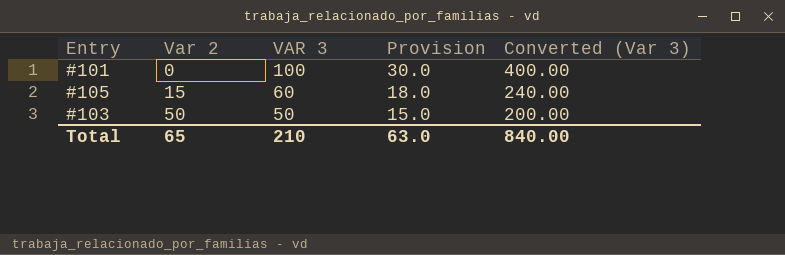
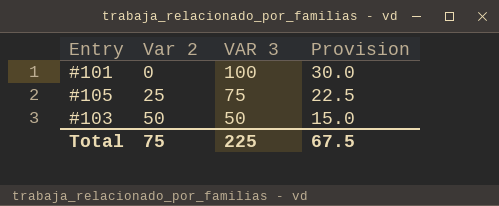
column Converted (Var 3) | formula: [VAR 3] * 4 -> none
#105 | Var 2: 15 -> 25
#105 | VAR 3: 60 -> 75
#105 | Provision: 18.0 -> 22.5
Total | Var 2: 65 -> 75
Total | VAR 3: 210 -> 225
Total | Provision: 63.0 -> 67.5

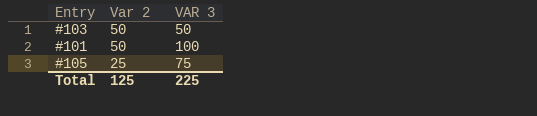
row order: Var 2 ascending -> Var 2 descending
column Provision | formula: [VAR 3] * 0.3 -> none
#101 | Var 2: 0 -> 50
Total | Var 2: 75 -> 125

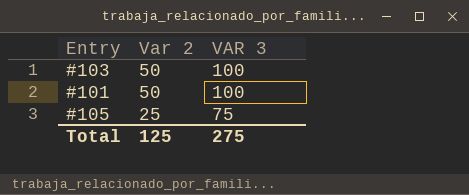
#103 | VAR 3: 50 -> 100
Total | VAR 3: 225 -> 275

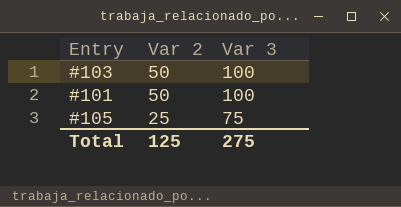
column name: VAR 3 -> Var 3

